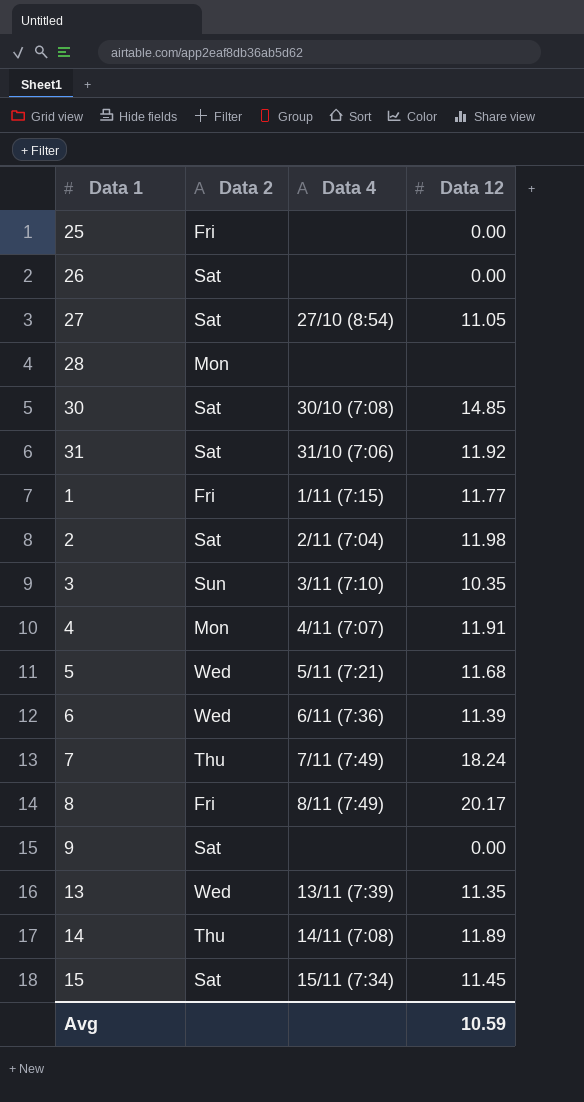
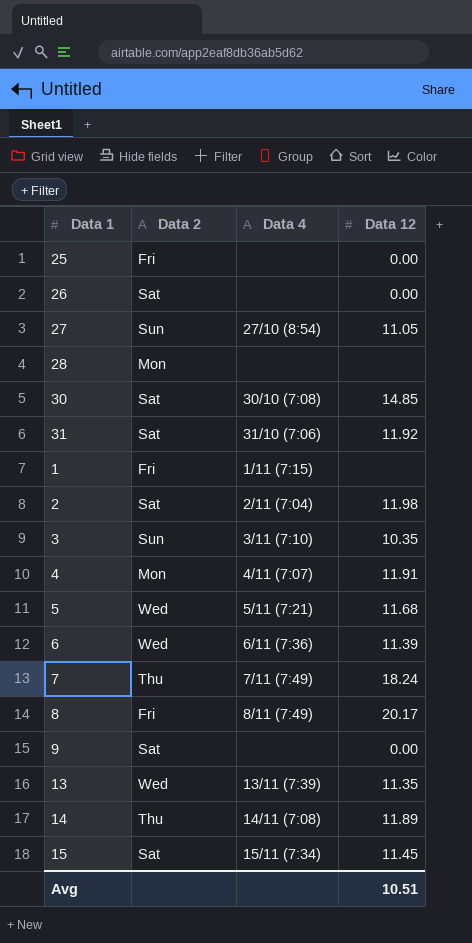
27 | Data 2: Sat -> Sun
1 | Data 12: 11.77 -> none
Avg | Data 12: 10.59 -> 10.51

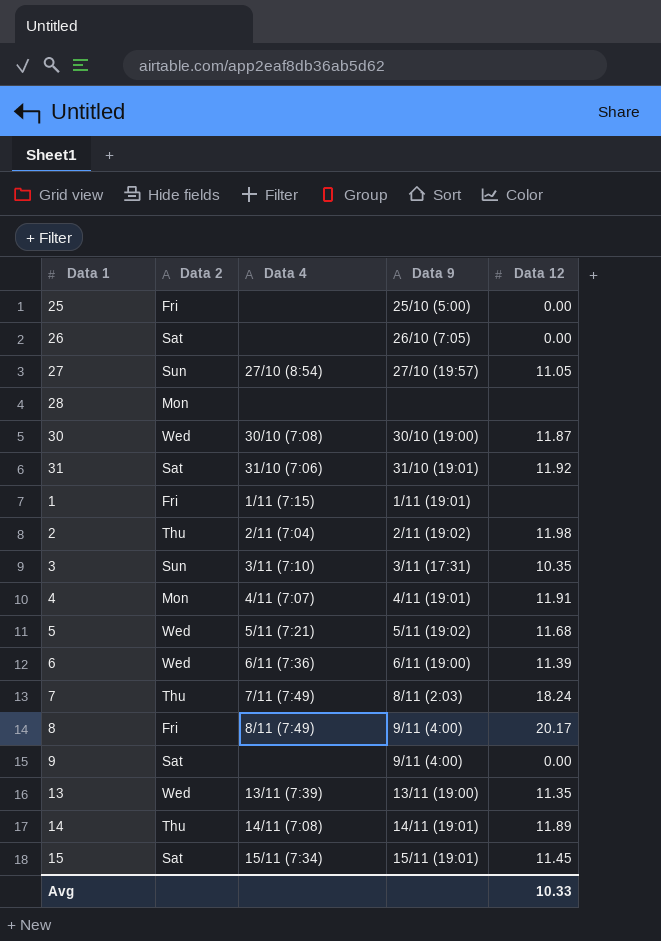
column Data 9 | position: none -> 4
30 | Data 2: Sat -> Wed
30 | Data 12: 14.85 -> 11.87
2 | Data 2: Sat -> Thu
Avg | Data 12: 10.51 -> 10.33

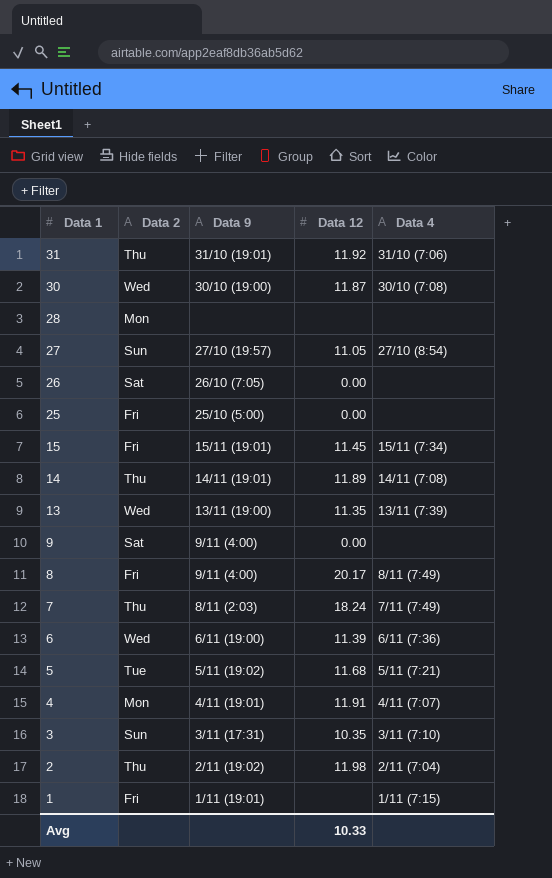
row order: none -> Data 1 descending
column Data 4 | position: 3 -> 5
31 | Data 2: Sat -> Thu
15 | Data 2: Sat -> Fri
5 | Data 2: Wed -> Tue

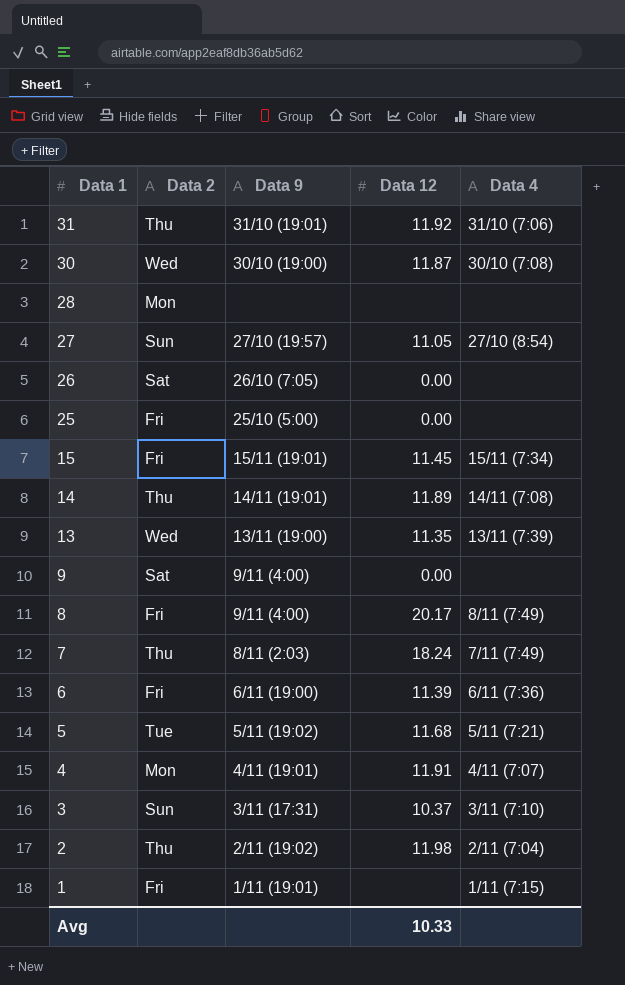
6 | Data 2: Wed -> Fri
3 | Data 12: 10.35 -> 10.37

